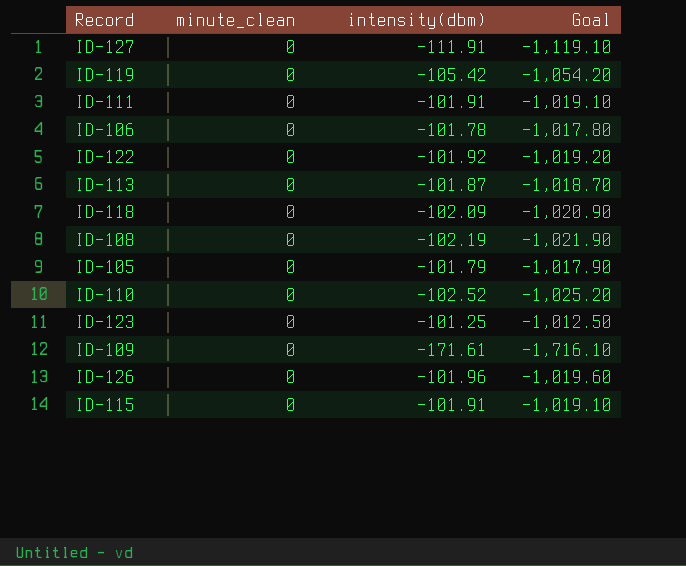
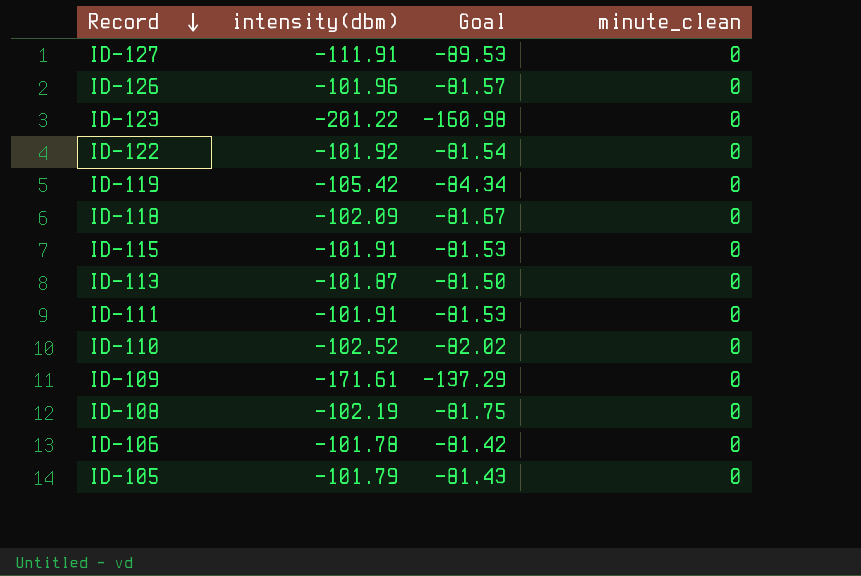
row order: none -> Record descending
column Goal | formula: [intensity(dbm)] * 10 -> [intensity(dbm)] * 0.8
column minute_clean | position: 2 -> 4
ID-123 | intensity(dbm): -101.25 -> -201.22

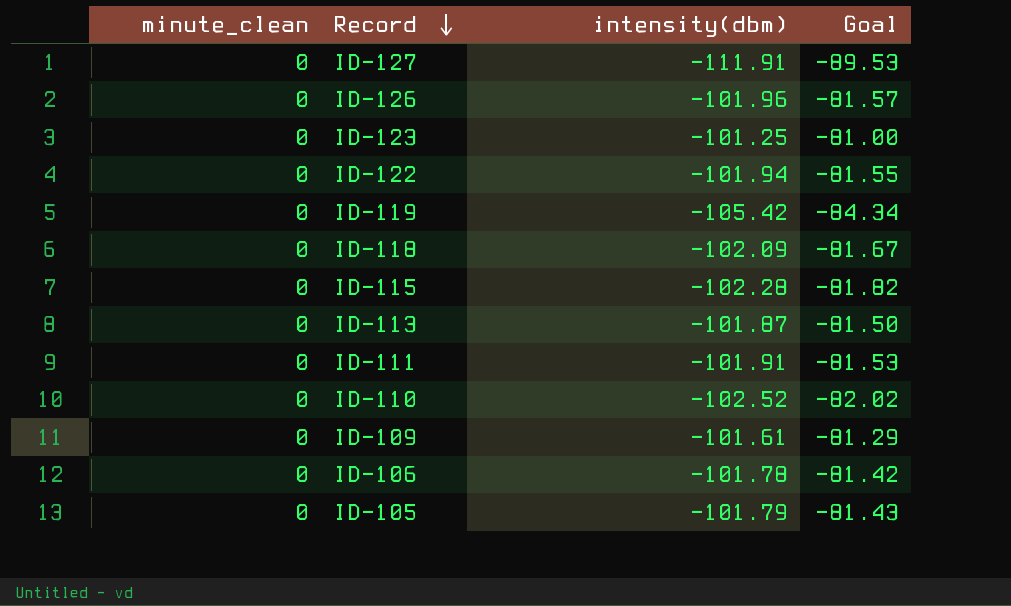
column minute_clean | position: 4 -> 1
row ID-108: -102.19 | -81.75 | 0 -> none
ID-123 | intensity(dbm): -201.22 -> -101.25
ID-123 | Goal: -160.98 -> -81.00
ID-122 | intensity(dbm): -101.92 -> -101.94
ID-122 | Goal: -81.54 -> -81.55
ID-115 | intensity(dbm): -101.91 -> -102.28
ID-115 | Goal: -81.53 -> -81.82
ID-109 | intensity(dbm): -171.61 -> -101.61
ID-109 | Goal: -137.29 -> -81.29

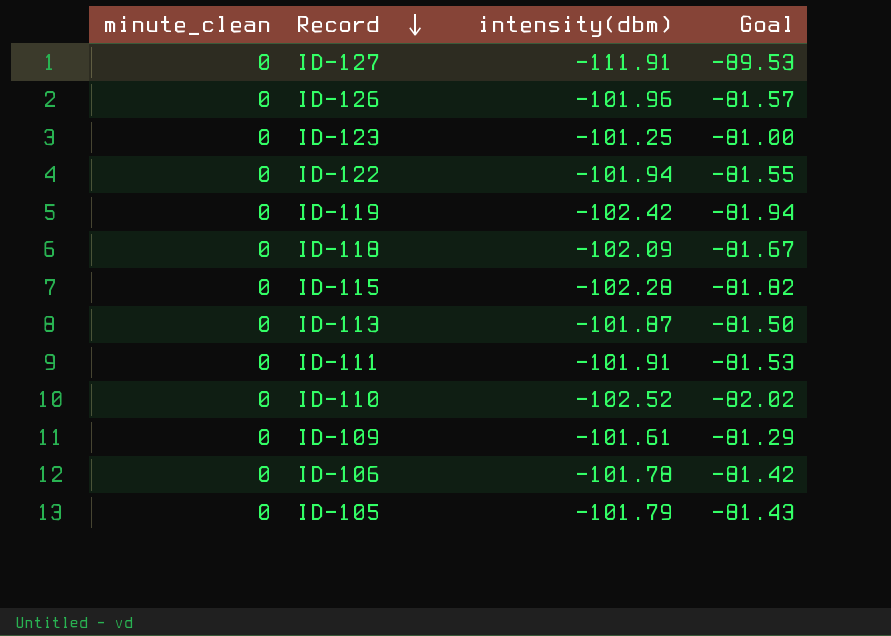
ID-119 | intensity(dbm): -105.42 -> -102.42
ID-119 | Goal: -84.34 -> -81.94

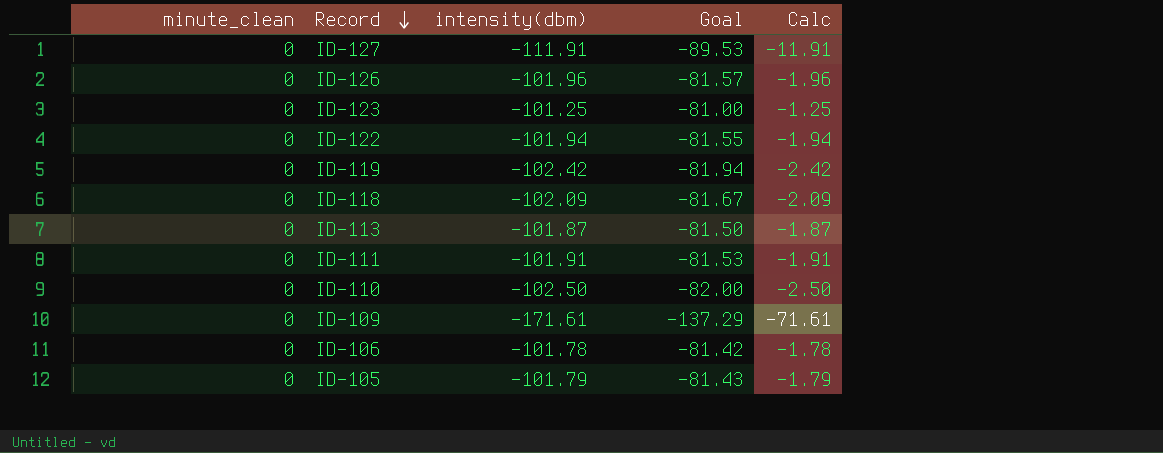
column Calc | formula: none -> [intensity(dbm)] + 100
row ID-115: 0 | -102.28 | -81.82 -> none
ID-110 | intensity(dbm): -102.52 -> -102.50
ID-110 | Goal: -82.02 -> -82.00
ID-109 | intensity(dbm): -101.61 -> -171.61
ID-109 | Goal: -81.29 -> -137.29

